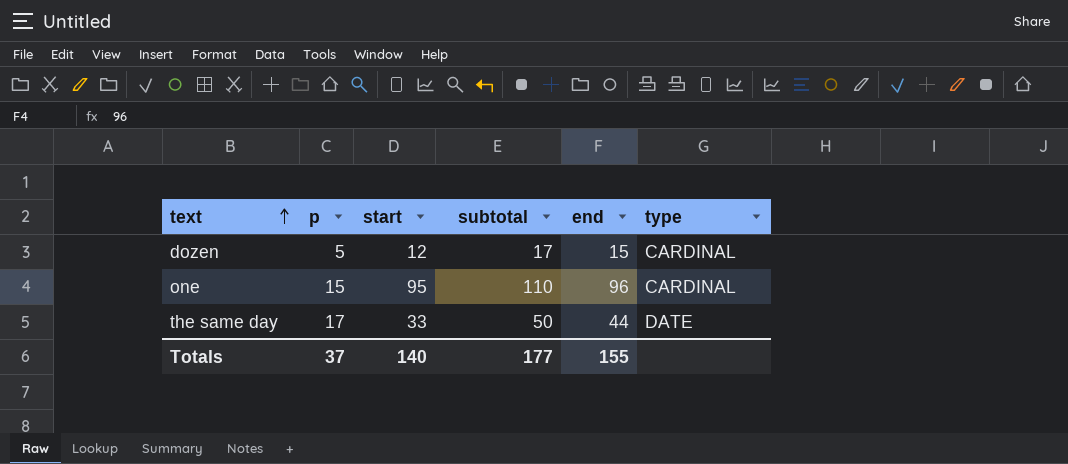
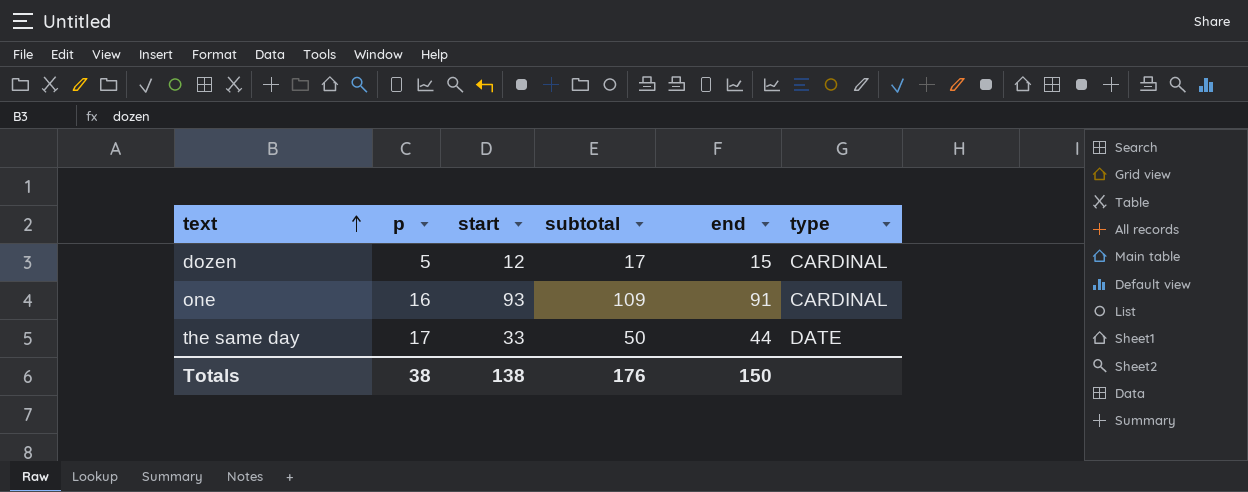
one | p: 15 -> 16
one | start: 95 -> 93
one | subtotal: 110 -> 109
one | end: 96 -> 91
Totals | p: 37 -> 38
Totals | start: 140 -> 138
Totals | subtotal: 177 -> 176
Totals | end: 155 -> 150

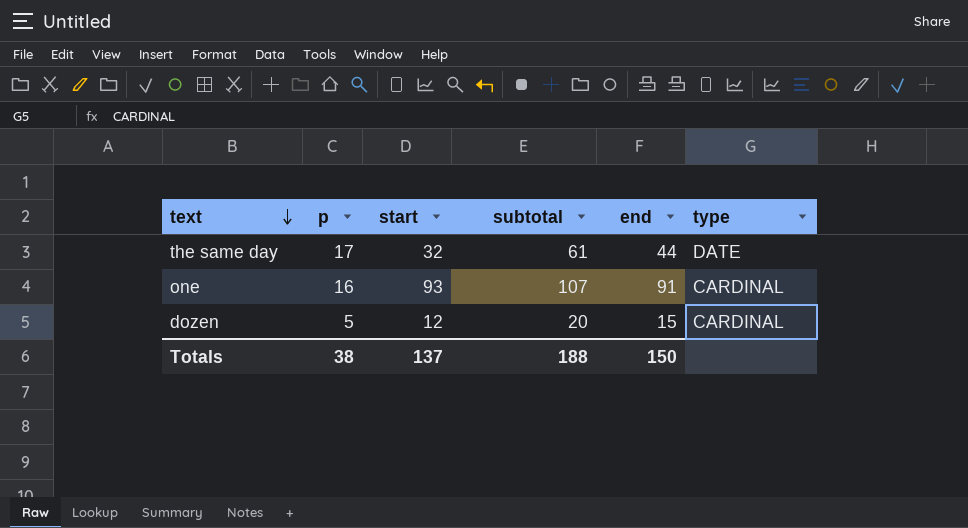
row order: text ascending -> text descending
column subtotal | formula: [p] + [start] -> [p] + [end]
the same day | start: 33 -> 32
Totals | start: 138 -> 137
Totals | subtotal: 176 -> 188

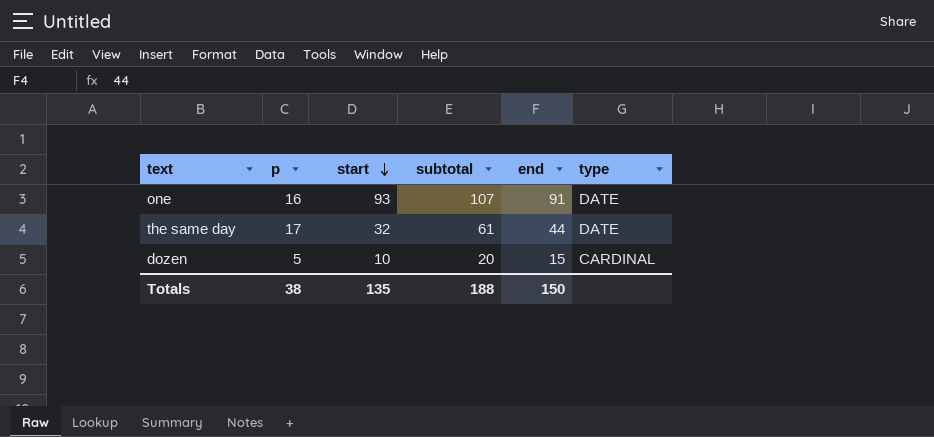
row order: text descending -> start descending
one | type: CARDINAL -> DATE
dozen | start: 12 -> 10
Totals | start: 137 -> 135

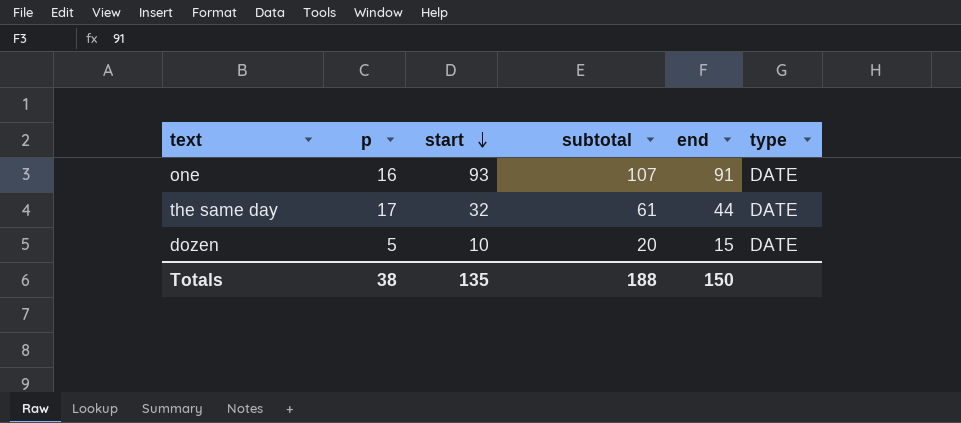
dozen | type: CARDINAL -> DATE

